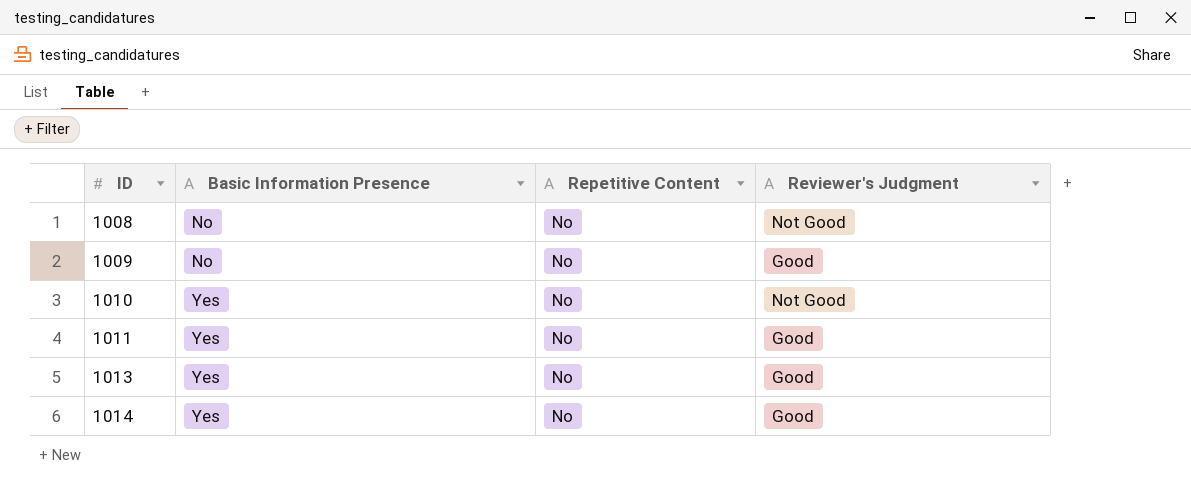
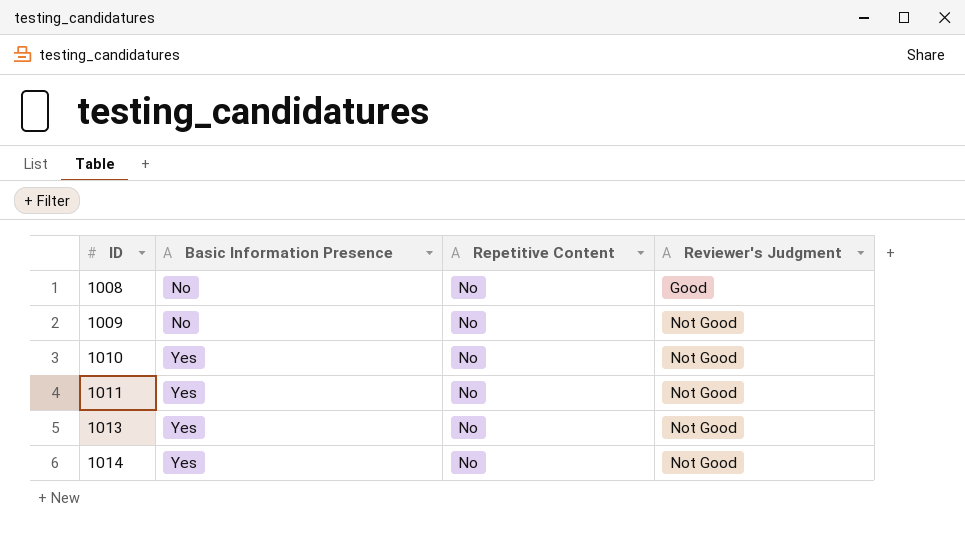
1008 | Reviewer's Judgment: Not Good -> Good
1009 | Reviewer's Judgment: Good -> Not Good
1011 | Reviewer's Judgment: Good -> Not Good
1013 | Reviewer's Judgment: Good -> Not Good
1014 | Reviewer's Judgment: Good -> Not Good

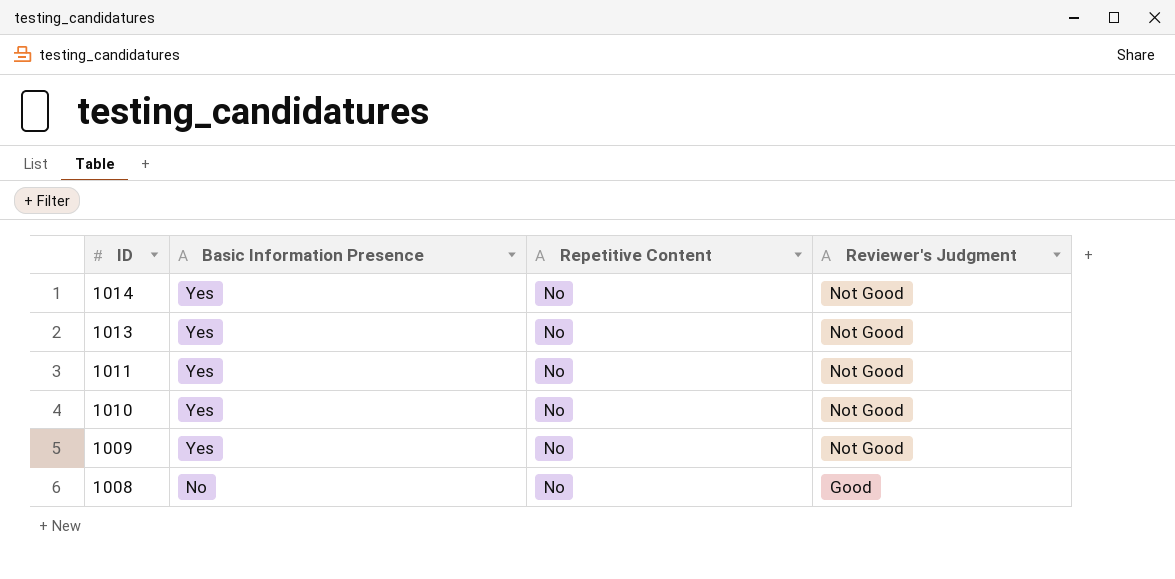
row order: ID ascending -> ID descending
1009 | Basic Information Presence: No -> Yes

